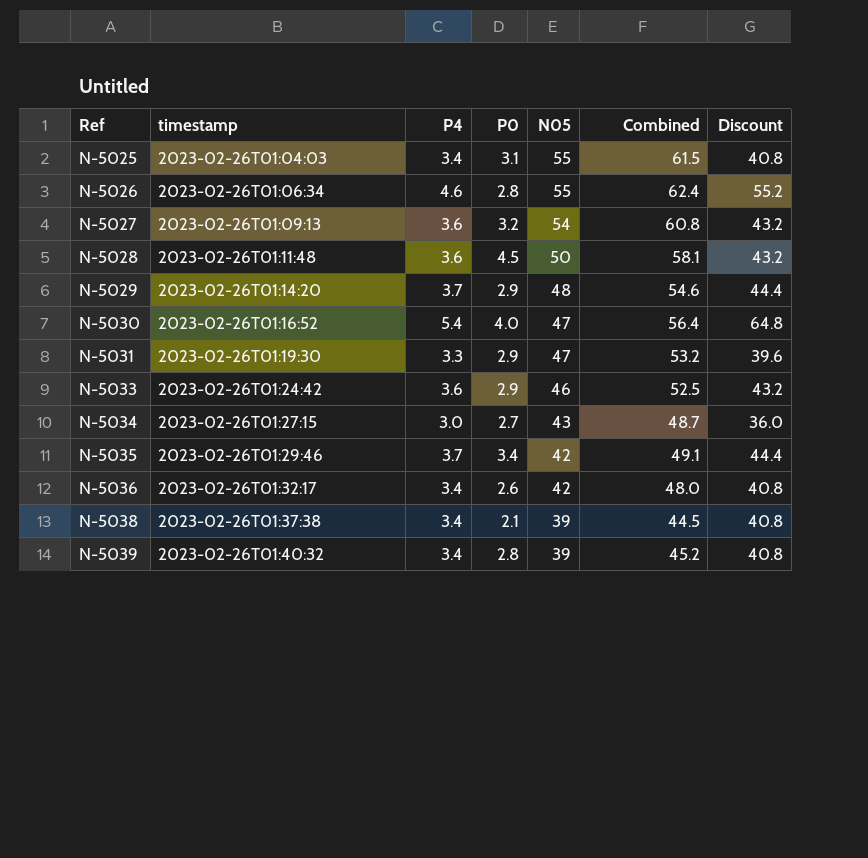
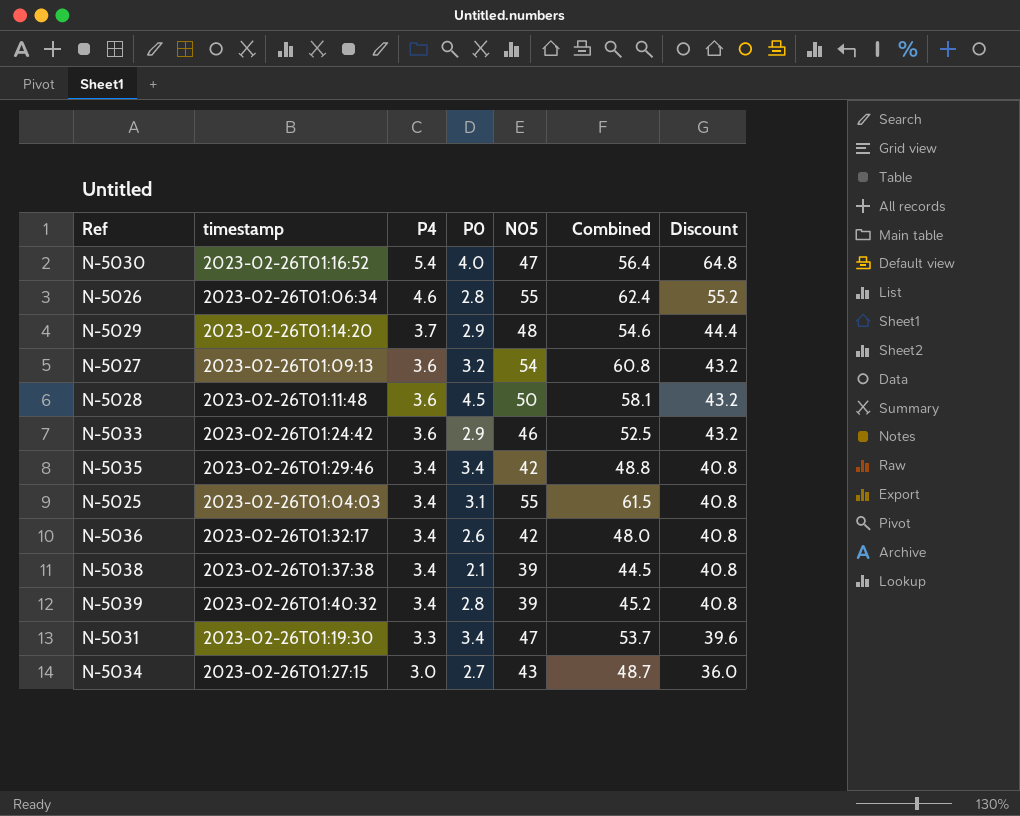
row order: Ref ascending -> P4 descending
N-5035 | P4: 3.7 -> 3.4
N-5035 | Combined: 49.1 -> 48.8
N-5035 | Discount: 44.4 -> 40.8
N-5031 | P0: 2.9 -> 3.4
N-5031 | Combined: 53.2 -> 53.7

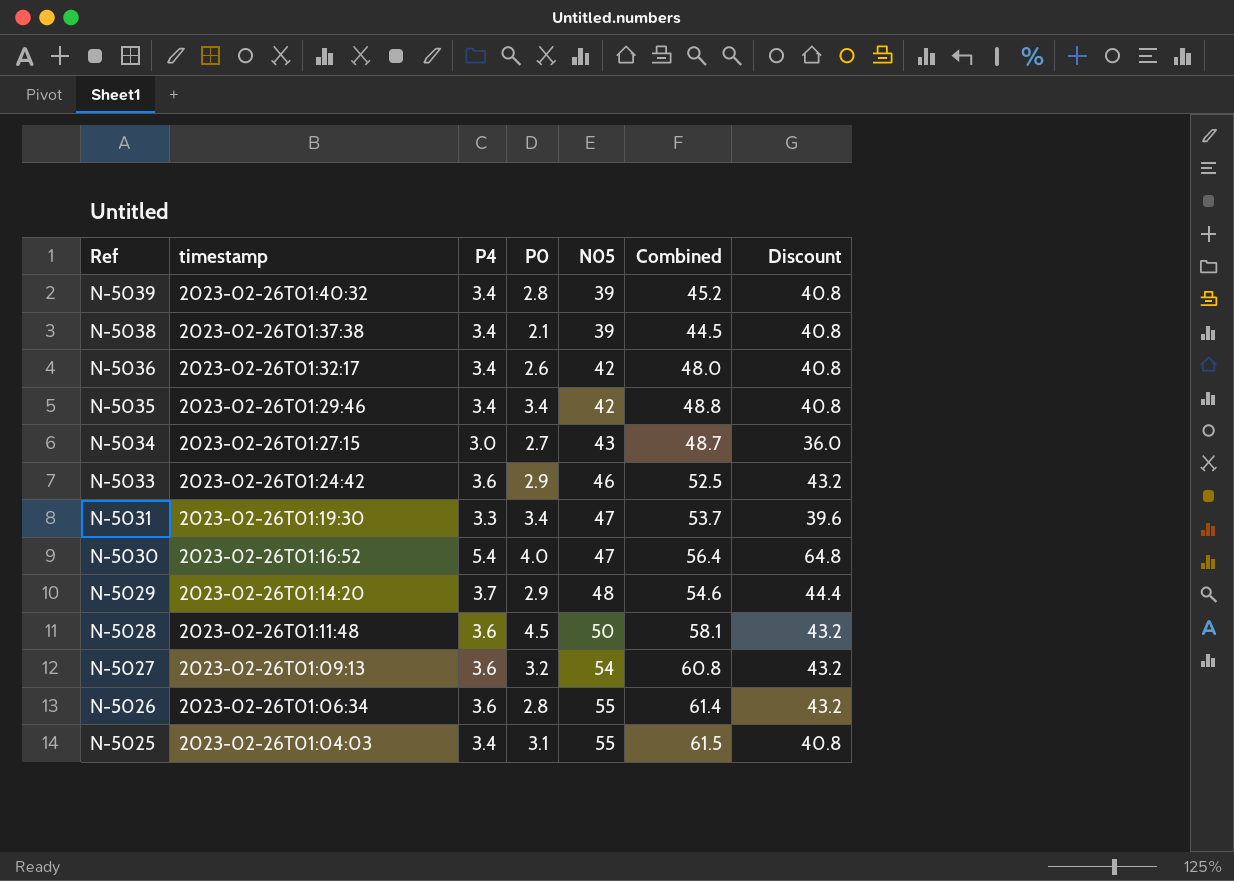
row order: P4 descending -> Ref descending
N-5026 | P4: 4.6 -> 3.6
N-5026 | Combined: 62.4 -> 61.4
N-5026 | Discount: 55.2 -> 43.2

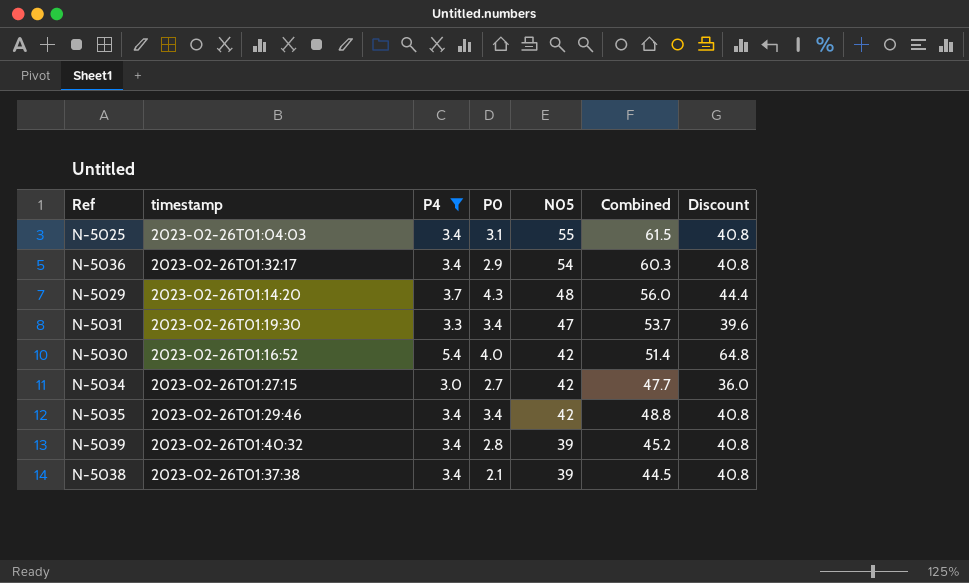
filter: none -> P4 != 3.6
row order: Ref descending -> N05 descending
N-5036 | P0: 2.6 -> 2.9
N-5036 | N05: 42 -> 54
N-5036 | Combined: 48.0 -> 60.3
N-5029 | P0: 2.9 -> 4.3
N-5029 | Combined: 54.6 -> 56.0
N-5030 | N05: 47 -> 42
N-5030 | Combined: 56.4 -> 51.4
N-5034 | N05: 43 -> 42
N-5034 | Combined: 48.7 -> 47.7

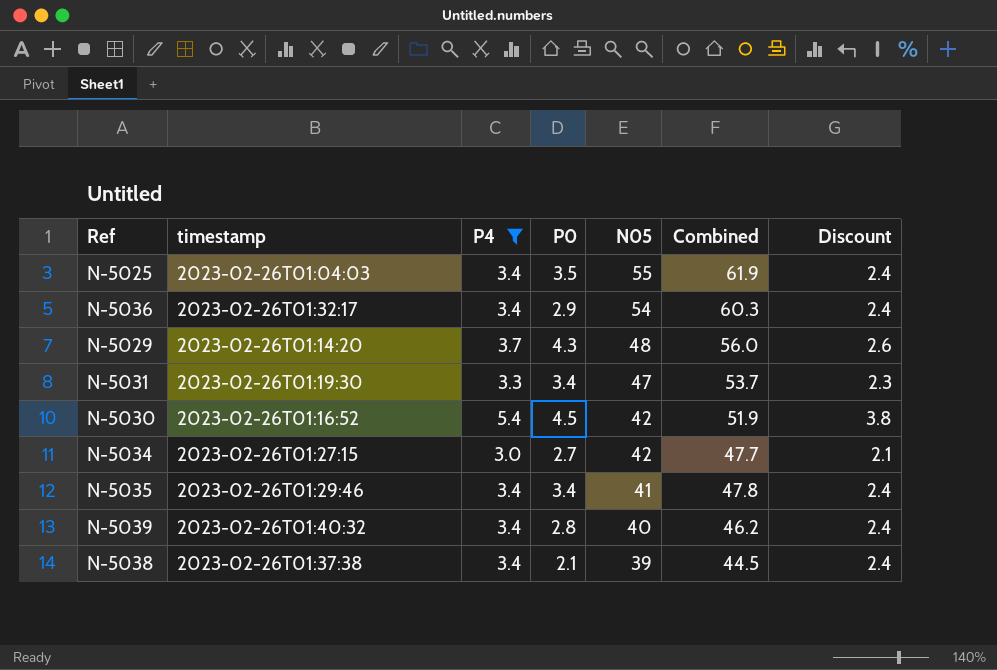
column Discount | formula: [P4] * 12 -> [P4] * 0.7
N-5025 | P0: 3.1 -> 3.5
N-5025 | Combined: 61.5 -> 61.9
N-5030 | P0: 4.0 -> 4.5
N-5030 | Combined: 51.4 -> 51.9
N-5035 | N05: 42 -> 41
N-5035 | Combined: 48.8 -> 47.8
N-5039 | N05: 39 -> 40
N-5039 | Combined: 45.2 -> 46.2

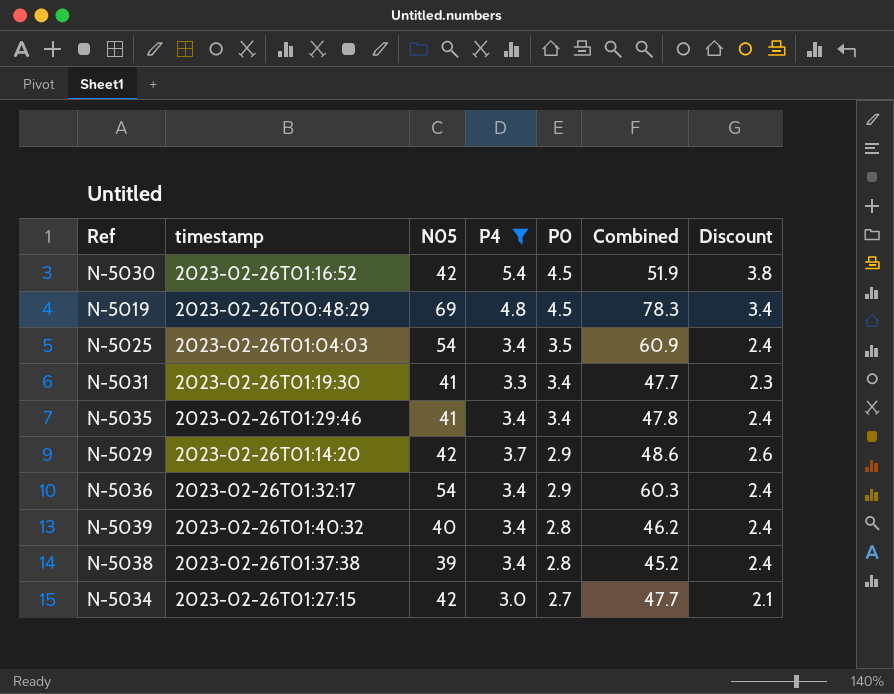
row order: N05 descending -> P0 descending
column N05 | position: 5 -> 3
row N-5019: none -> 2023-02-26T00:48:29 | 69 | 4.8 | 4.5 | 78.3 | 3.4
N-5025 | N05: 55 -> 54
N-5025 | Combined: 61.9 -> 60.9
N-5031 | N05: 47 -> 41
N-5031 | Combined: 53.7 -> 47.7
N-5029 | N05: 48 -> 42
N-5029 | P0: 4.3 -> 2.9
N-5029 | Combined: 56.0 -> 48.6
N-5038 | P0: 2.1 -> 2.8
N-5038 | Combined: 44.5 -> 45.2

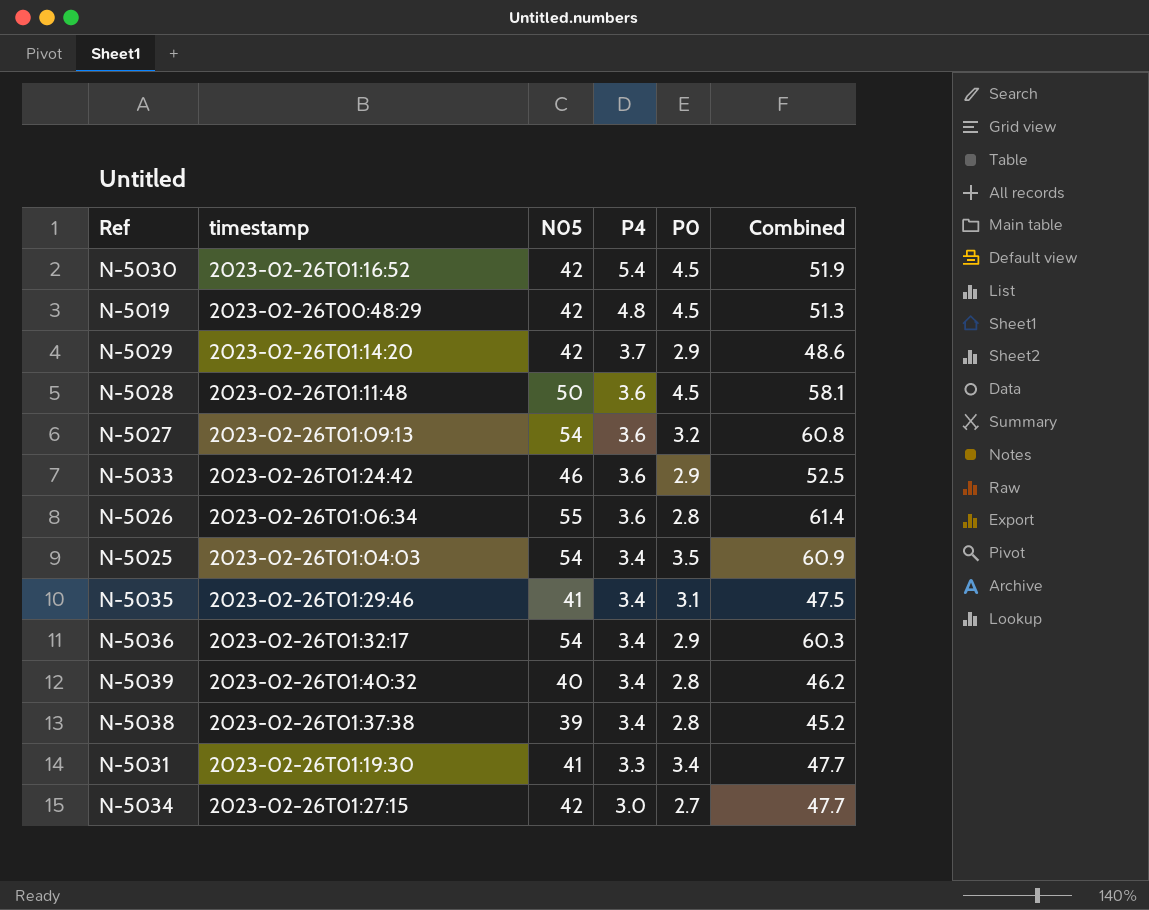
filter: P4 != 3.6 -> none
row order: P0 descending -> P4 descending
column Discount | formula: [P4] * 0.7 -> none
N-5019 | N05: 69 -> 42
N-5019 | Combined: 78.3 -> 51.3
N-5035 | P0: 3.4 -> 3.1
N-5035 | Combined: 47.8 -> 47.5

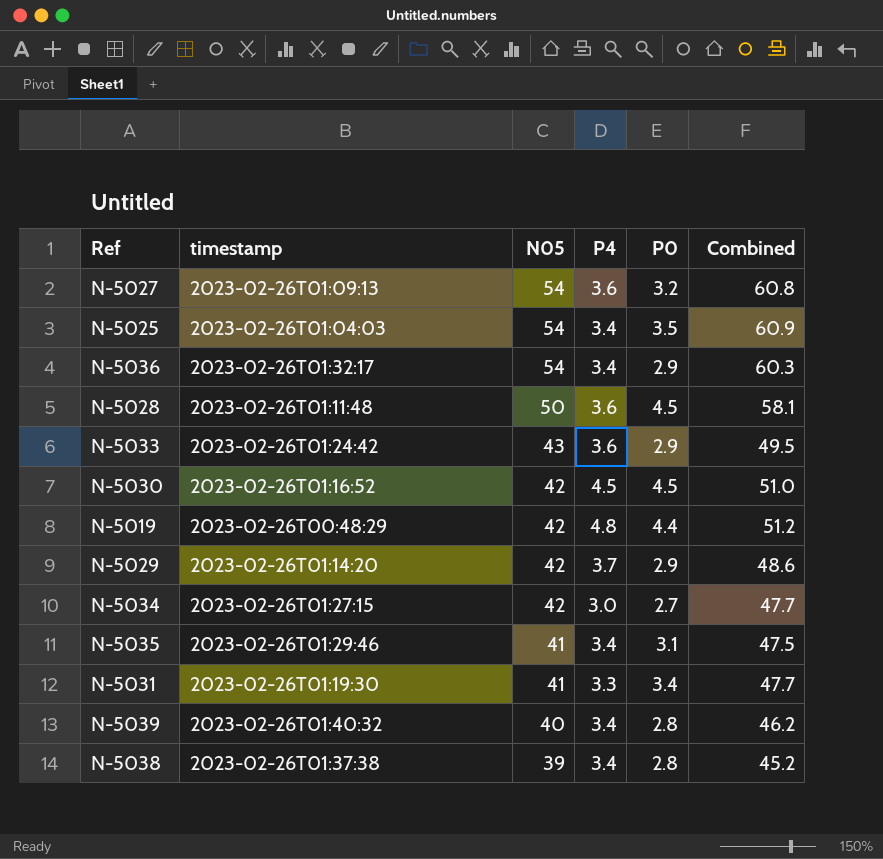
row order: P4 descending -> N05 descending
row N-5026: 2023-02-26T01:06:34 | 55 | 3.6 | 2.8 | 61.4 -> none
N-5033 | N05: 46 -> 43
N-5033 | Combined: 52.5 -> 49.5
N-5030 | P4: 5.4 -> 4.5
N-5030 | Combined: 51.9 -> 51.0
N-5019 | P0: 4.5 -> 4.4
N-5019 | Combined: 51.3 -> 51.2

